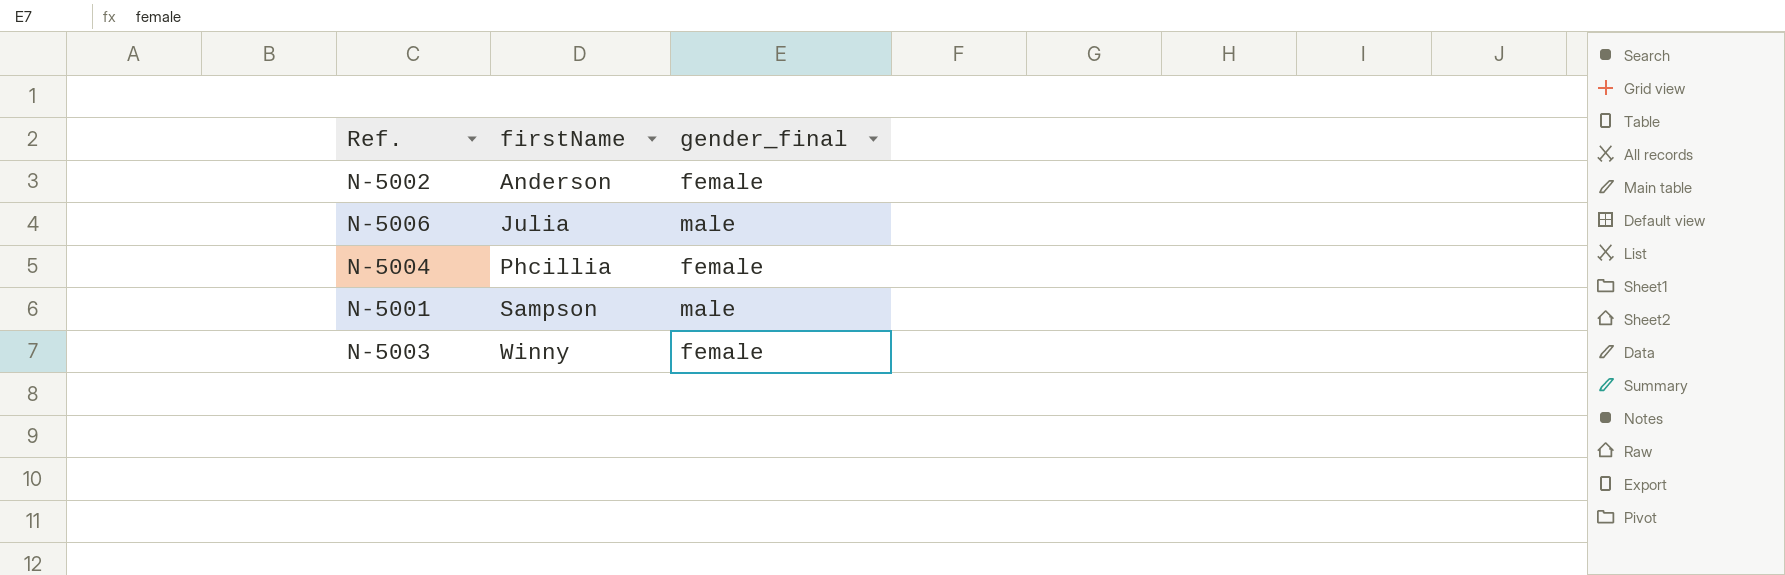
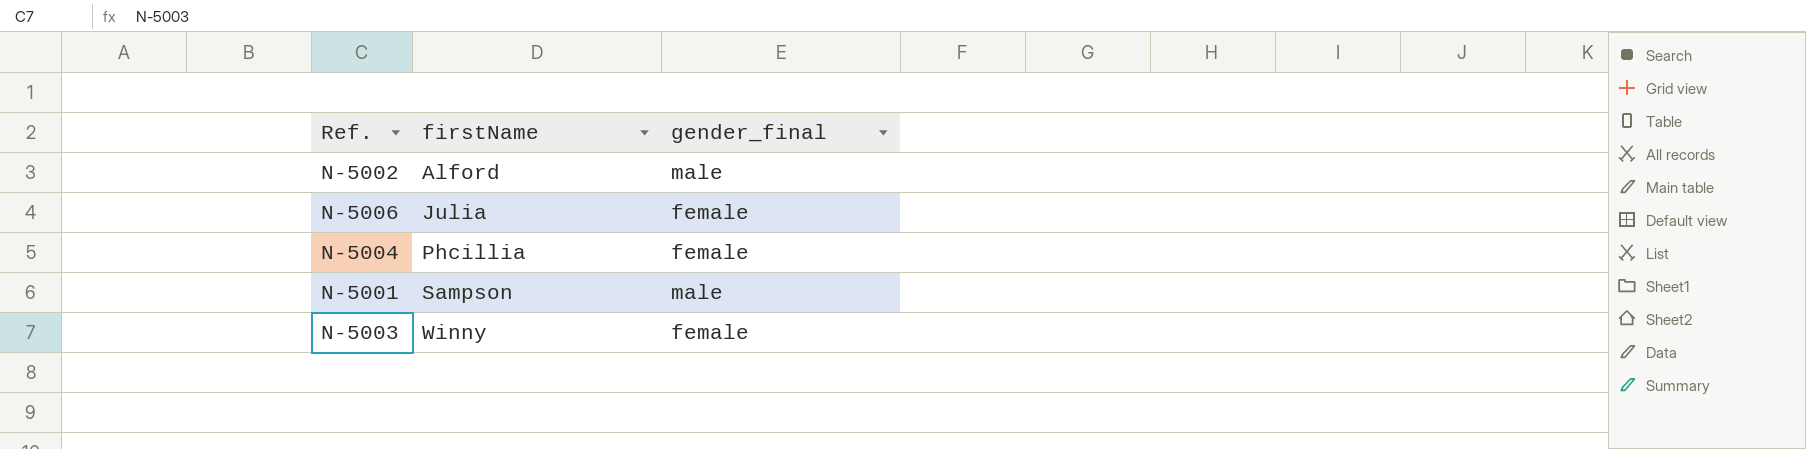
N-5002 | firstName: Anderson -> Alford
N-5002 | gender_final: female -> male
N-5006 | gender_final: male -> female

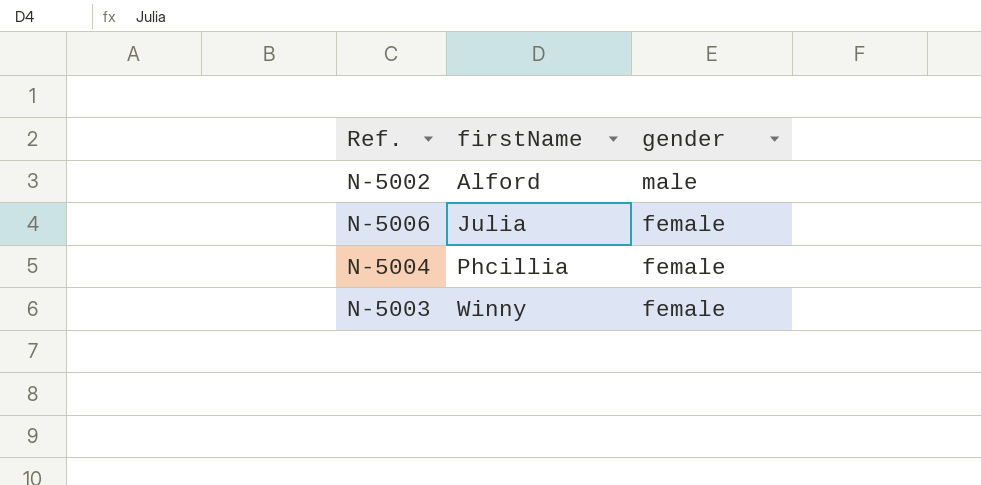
column name: gender_final -> gender
row N-5001: Sampson | male -> none

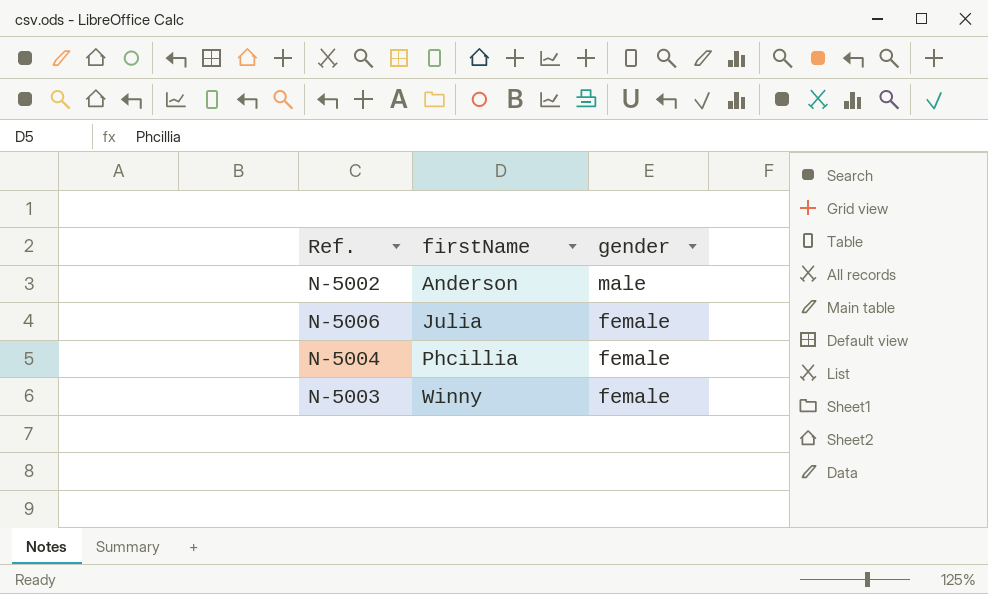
N-5002 | firstName: Alford -> Anderson

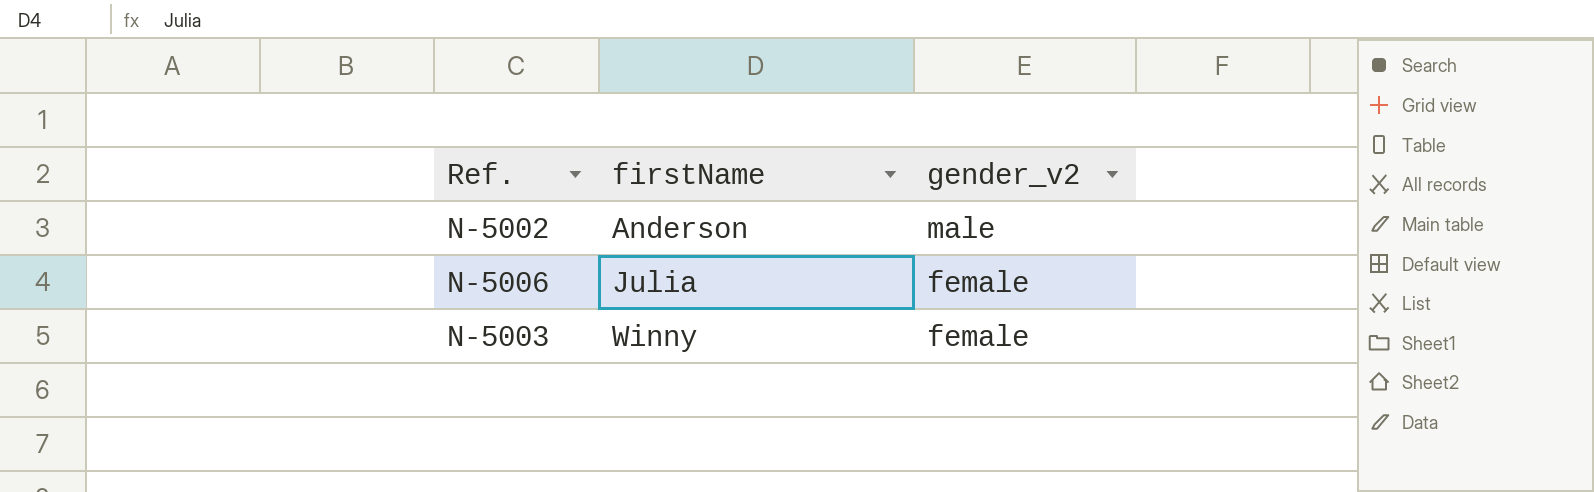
column name: gender -> gender_v2
row N-5004: Phcillia | female -> none

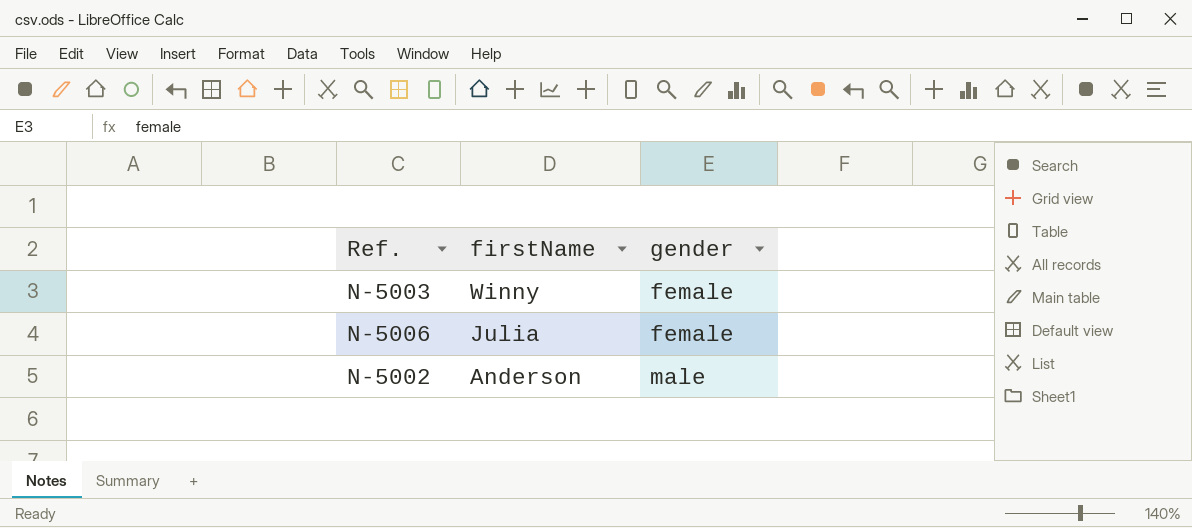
row order: firstName ascending -> firstName descending
column name: gender_v2 -> gender

